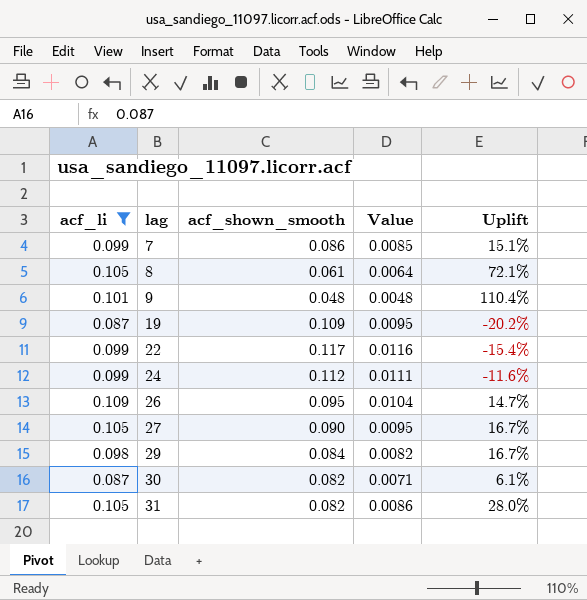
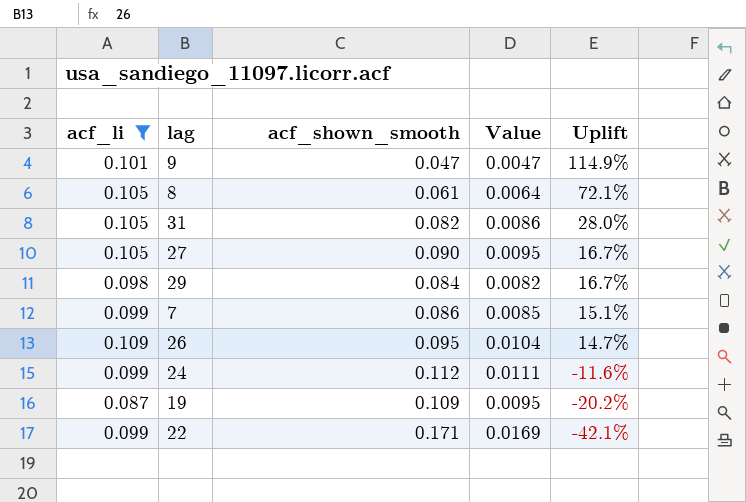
row order: lag ascending -> Uplift descending
row 30: 0.087 | 0.082 | 0.0071 | 6.1% -> none
9 | acf_shown_smooth: 0.048 -> 0.047
9 | Value: 0.0048 -> 0.0047
9 | Uplift: 110.4% -> 114.9%
22 | acf_shown_smooth: 0.117 -> 0.171
22 | Value: 0.0116 -> 0.0169
22 | Uplift: -15.4% -> -42.1%

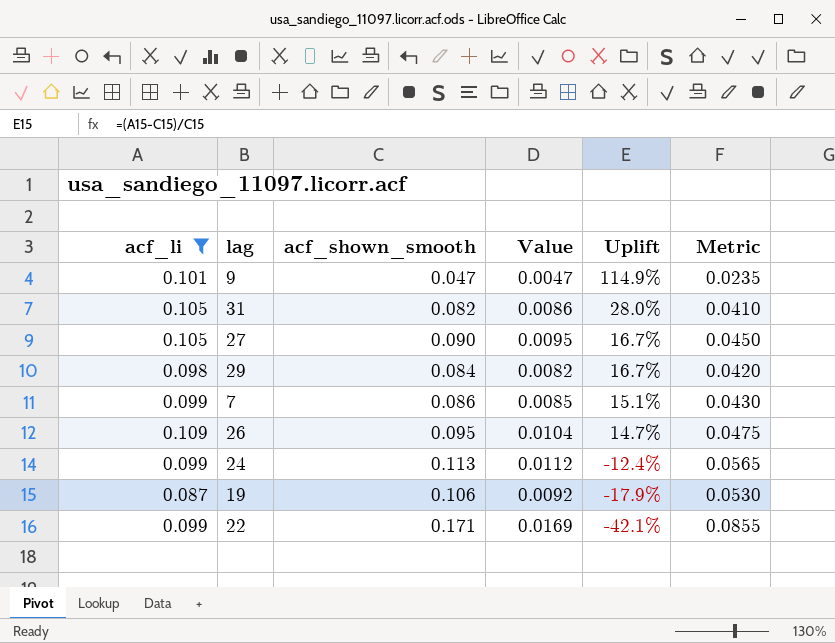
column Metric | formula: none -> [acf_shown_smooth] * 0.5
row 8: 0.105 | 0.061 | 0.0064 | 72.1% -> none
24 | acf_shown_smooth: 0.112 -> 0.113
24 | Value: 0.0111 -> 0.0112
24 | Uplift: -11.6% -> -12.4%
19 | acf_shown_smooth: 0.109 -> 0.106
19 | Value: 0.0095 -> 0.0092
19 | Uplift: -20.2% -> -17.9%

